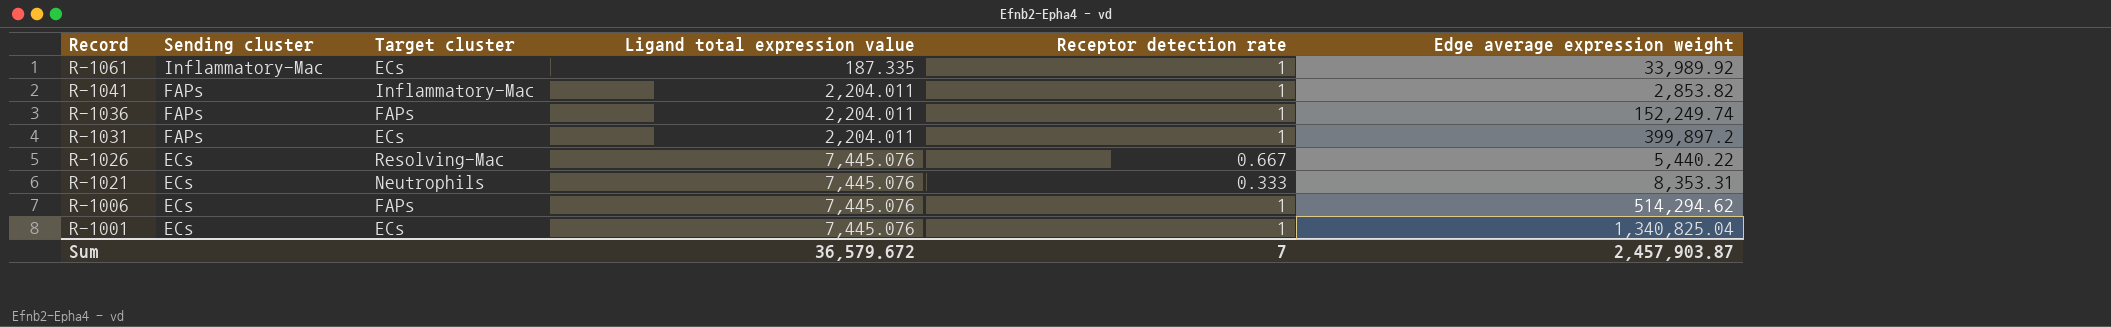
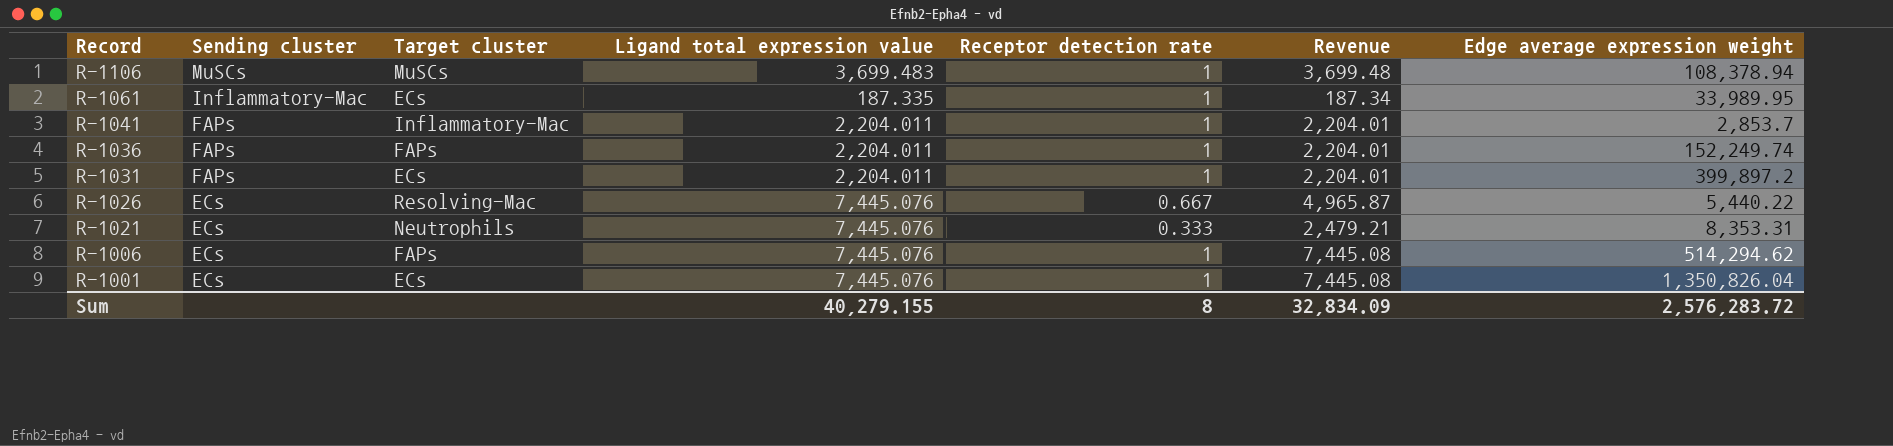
column Revenue | formula: none -> [Ligand total expression value] * [Receptor detection rate]
row R-1106: none -> MuSCs | MuSCs | 3,699.483 | 1 | 3,699.48 | 108,378.94
R-1061 | Edge average expression weight: 33,989.92 -> 33,989.95
R-1041 | Edge average expression weight: 2,853.82 -> 2,853.7
R-1001 | Edge average expression weight: 1,340,825.04 -> 1,350,826.04
Sum | Ligand total expression value: 36,579.672 -> 40,279.155
Sum | Receptor detection rate: 7 -> 8
Sum | Edge average expression weight: 2,457,903.87 -> 2,576,283.72

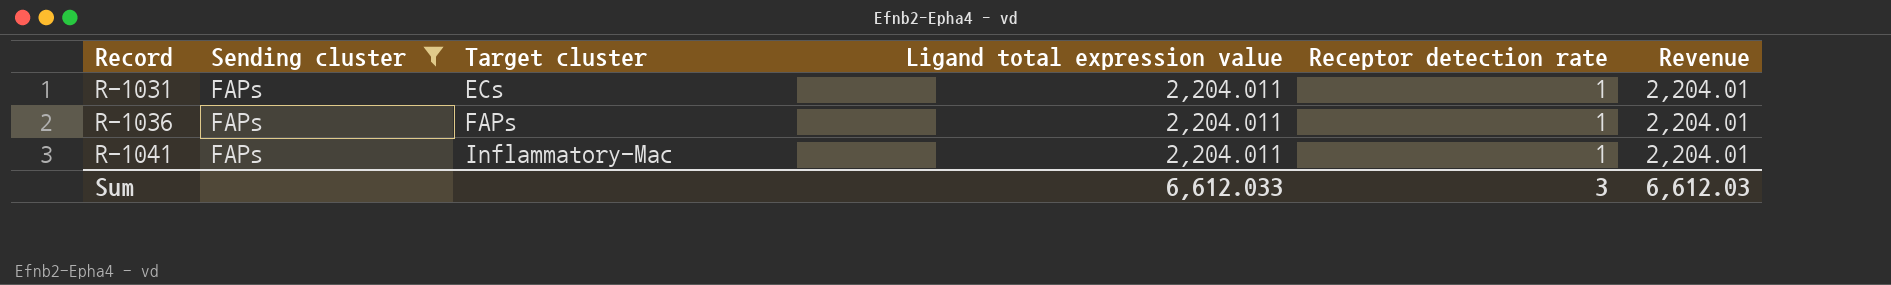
filter: none -> Sending cluster = FAPs
row order: Record descending -> Record ascending
column Edge average expression weight | position: 7 -> none
Sum | Ligand total expression value: 40,279.155 -> 6,612.033
Sum | Receptor detection rate: 8 -> 3
Sum | Revenue: 32,834.09 -> 6,612.03

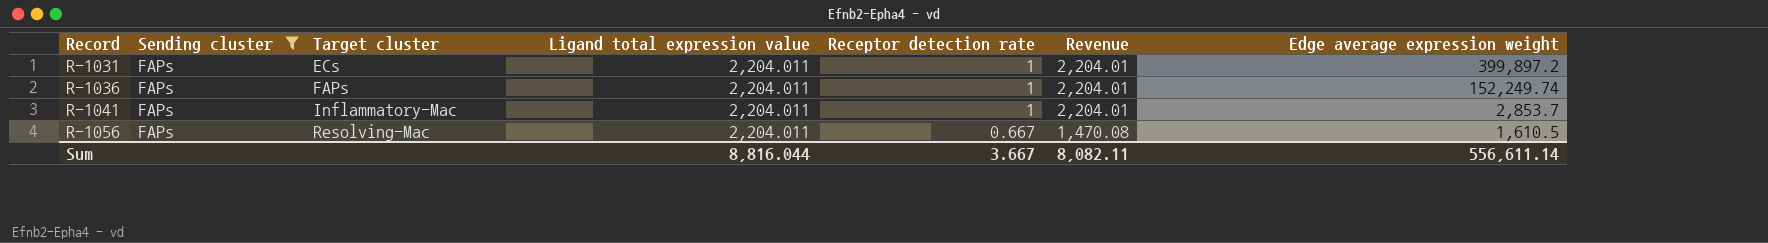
column Edge average expression weight | position: none -> 7
row R-1056: none -> FAPs | Resolving-Mac | 2,204.011 | 0.667 | 1,470.08 | 1,610.5
Sum | Ligand total expression value: 6,612.033 -> 8,816.044
Sum | Receptor detection rate: 3 -> 3.667
Sum | Revenue: 6,612.03 -> 8,082.11

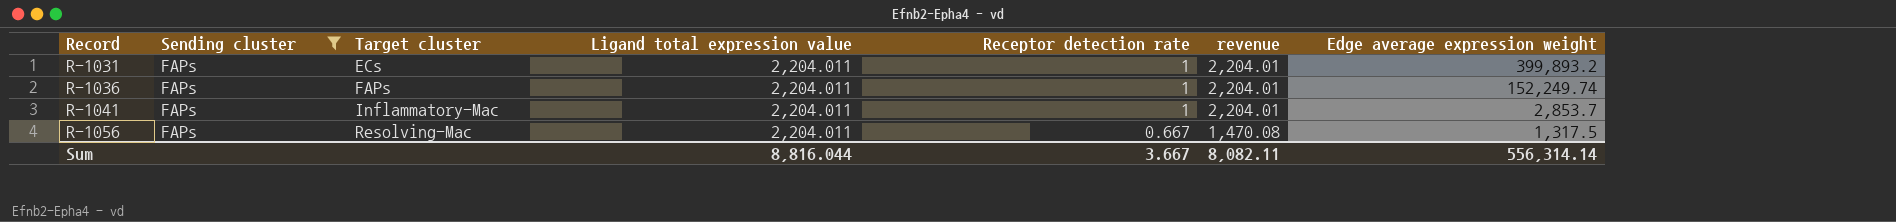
column name: Revenue -> revenue
R-1031 | Edge average expression weight: 399,897.2 -> 399,893.2
R-1056 | Edge average expression weight: 1,610.5 -> 1,317.5
Sum | Edge average expression weight: 556,611.14 -> 556,314.14

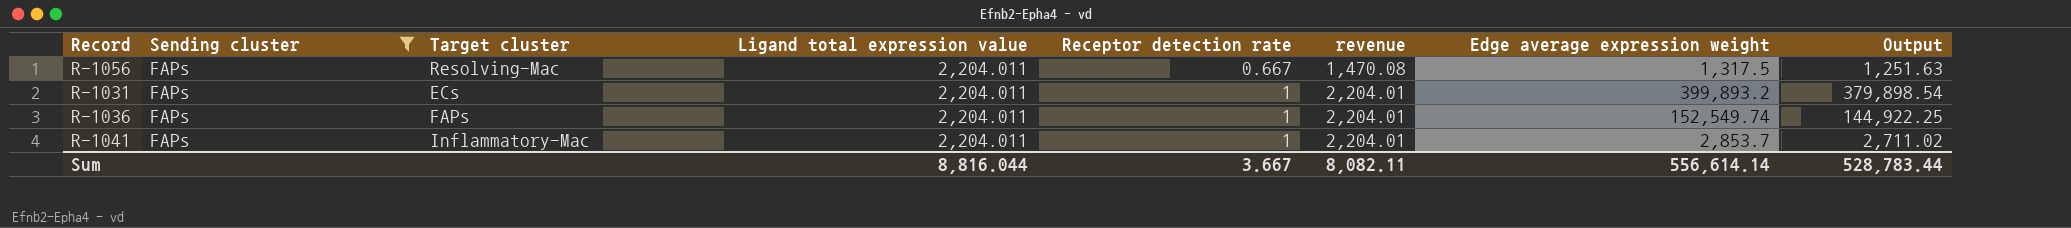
row order: Record ascending -> Receptor detection rate ascending
column Output | formula: none -> [Edge average expression weight] * 0.95
R-1036 | Edge average expression weight: 152,249.74 -> 152,549.74
Sum | Edge average expression weight: 556,314.14 -> 556,614.14

